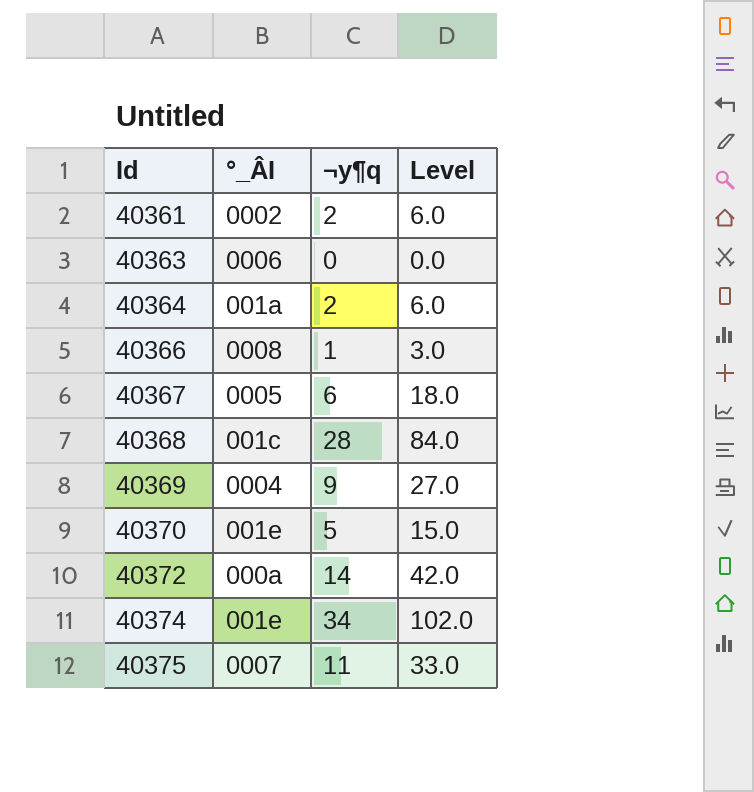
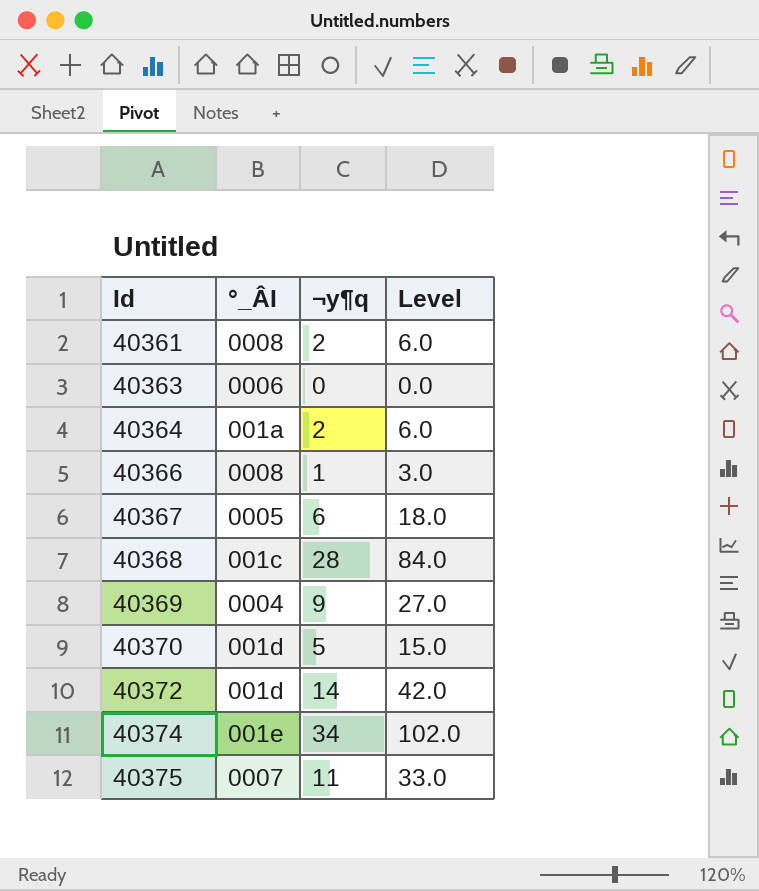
40361 | °_ÂI: 0002 -> 0008
40370 | °_ÂI: 001e -> 001d
40372 | °_ÂI: 000a -> 001d

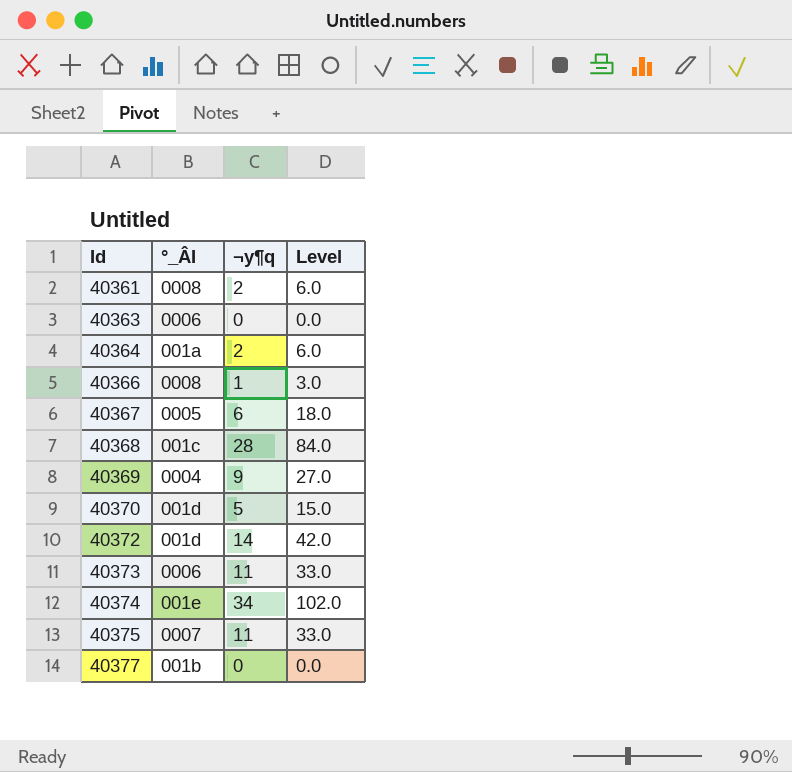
row 40373: none -> 0006 | 11 | 33.0
row 40377: none -> 001b | 0 | 0.0

